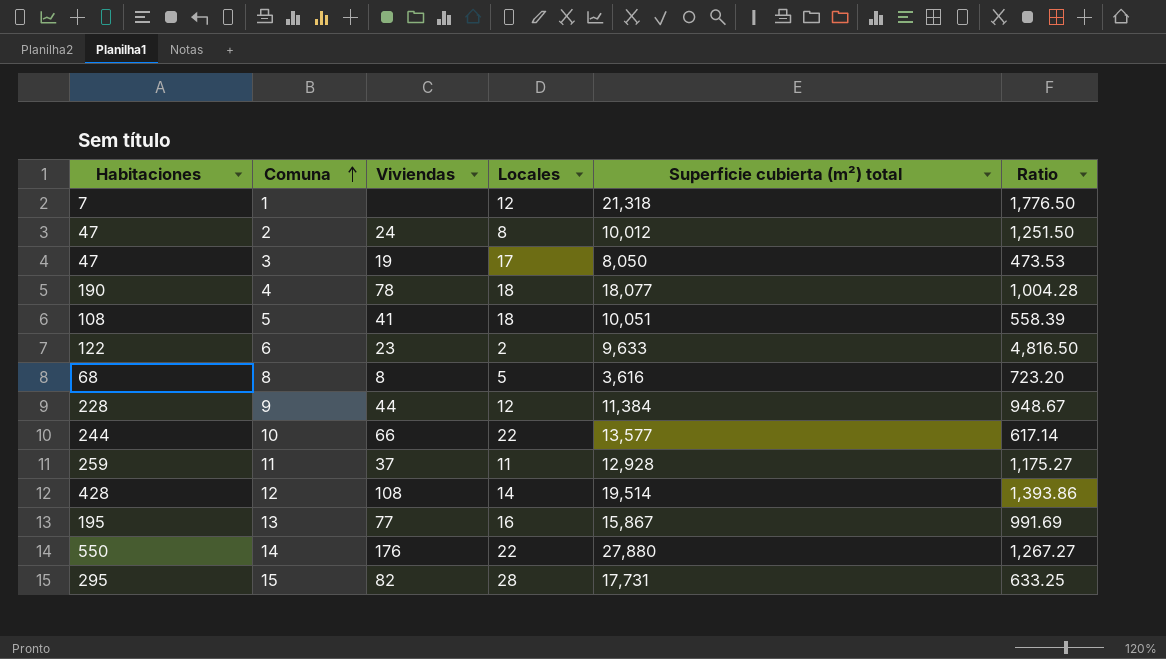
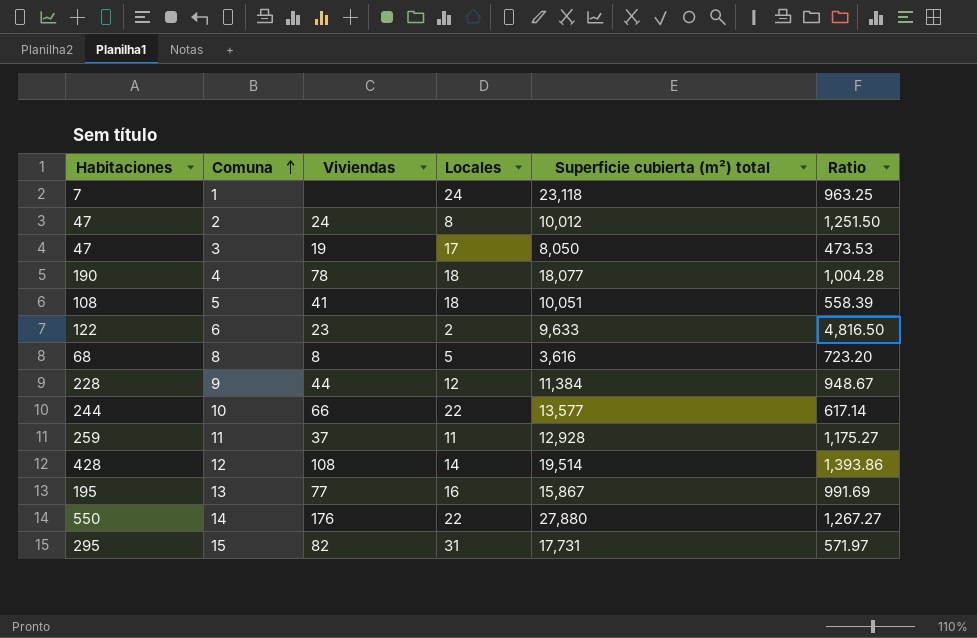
1 | Locales: 12 -> 24
1 | Superficie cubierta (m²) total: 21,318 -> 23,118
1 | Ratio: 1,776.50 -> 963.25
15 | Locales: 28 -> 31
15 | Ratio: 633.25 -> 571.97

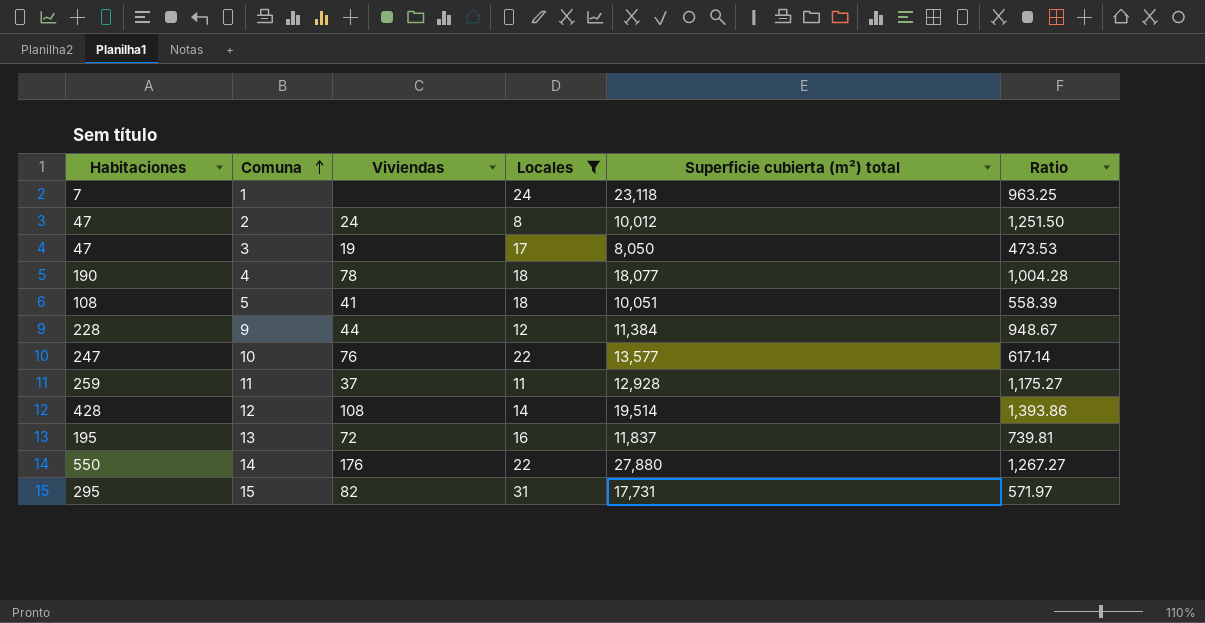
filter: none -> Locales >= 8
10 | Habitaciones: 244 -> 247
10 | Viviendas: 66 -> 76
13 | Viviendas: 77 -> 72
13 | Superficie cubierta (m²) total: 15,867 -> 11,837
13 | Ratio: 991.69 -> 739.81

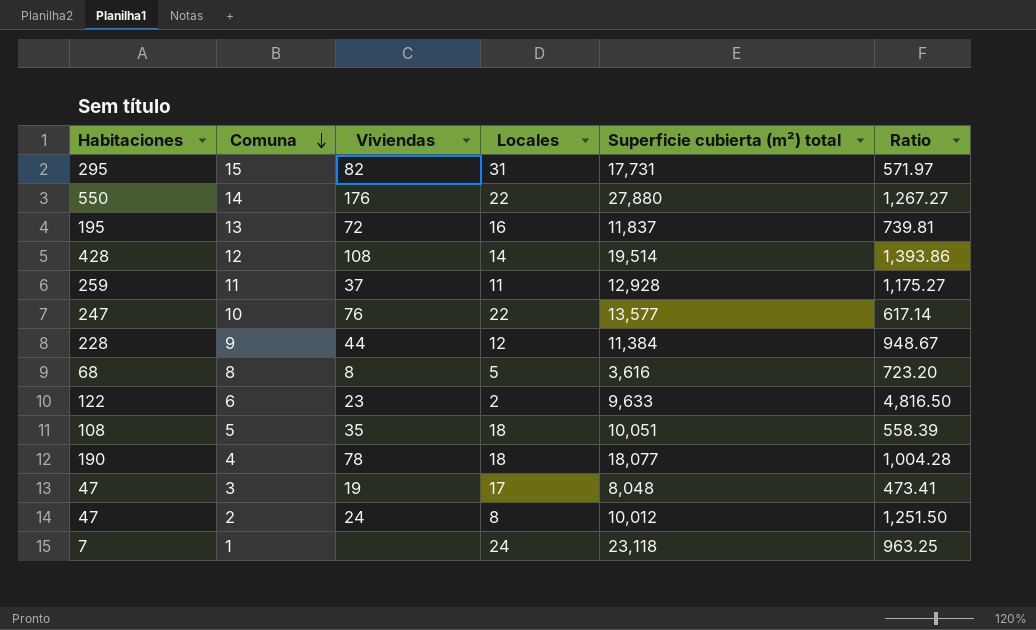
filter: Locales >= 8 -> none
row order: Comuna ascending -> Comuna descending
5 | Viviendas: 41 -> 35
3 | Superficie cubierta (m²) total: 8,050 -> 8,048
3 | Ratio: 473.53 -> 473.41

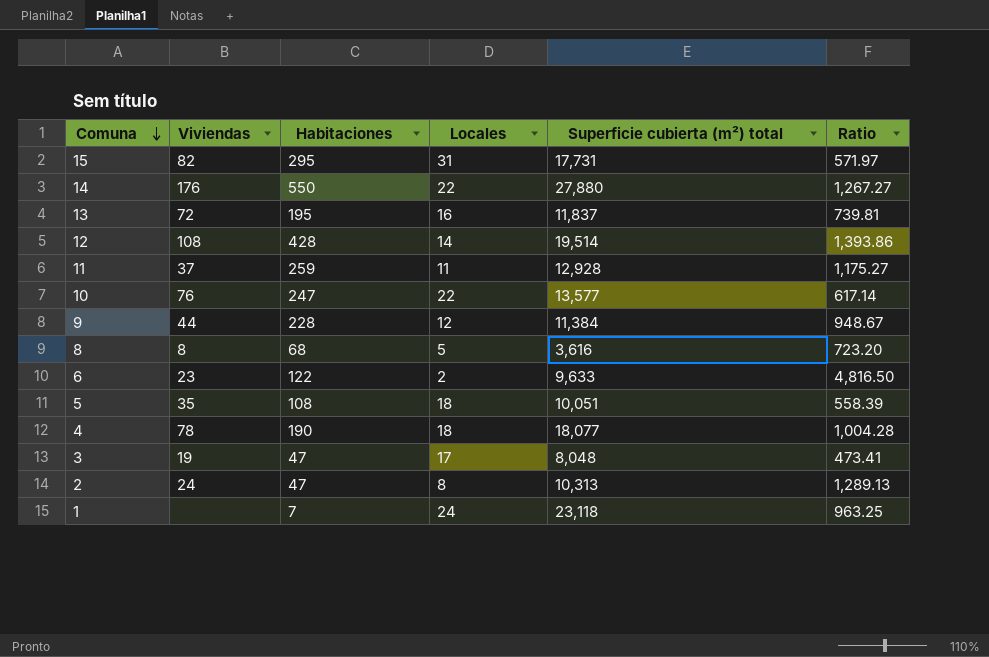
column Habitaciones | position: 1 -> 3
2 | Superficie cubierta (m²) total: 10,012 -> 10,313
2 | Ratio: 1,251.50 -> 1,289.13

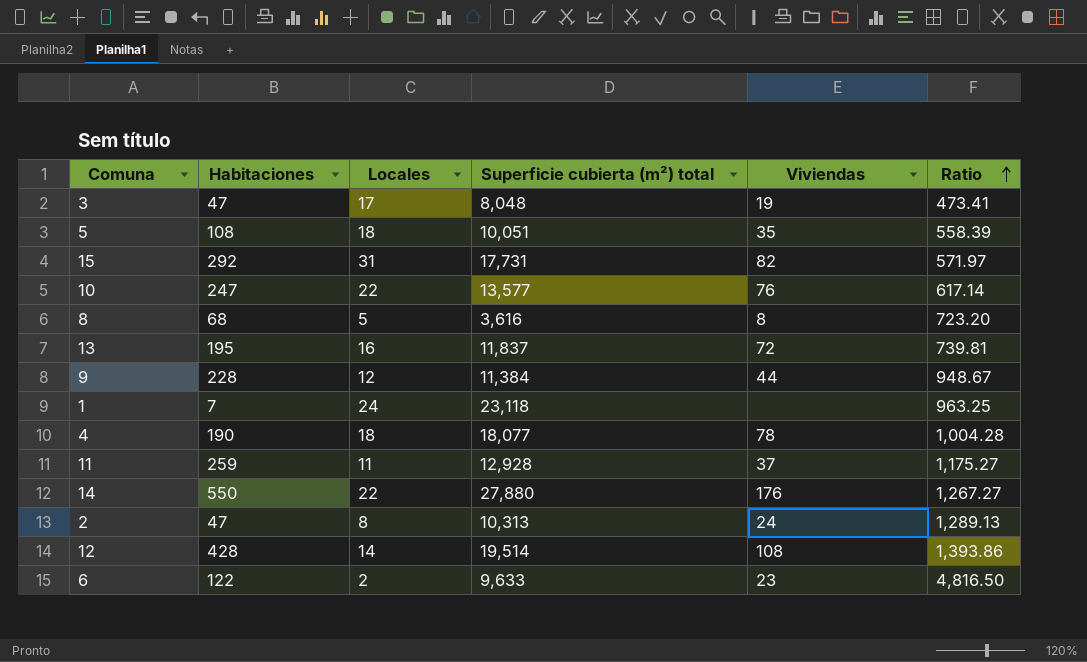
row order: Comuna descending -> Ratio ascending
column Viviendas | position: 2 -> 5
15 | Habitaciones: 295 -> 292

